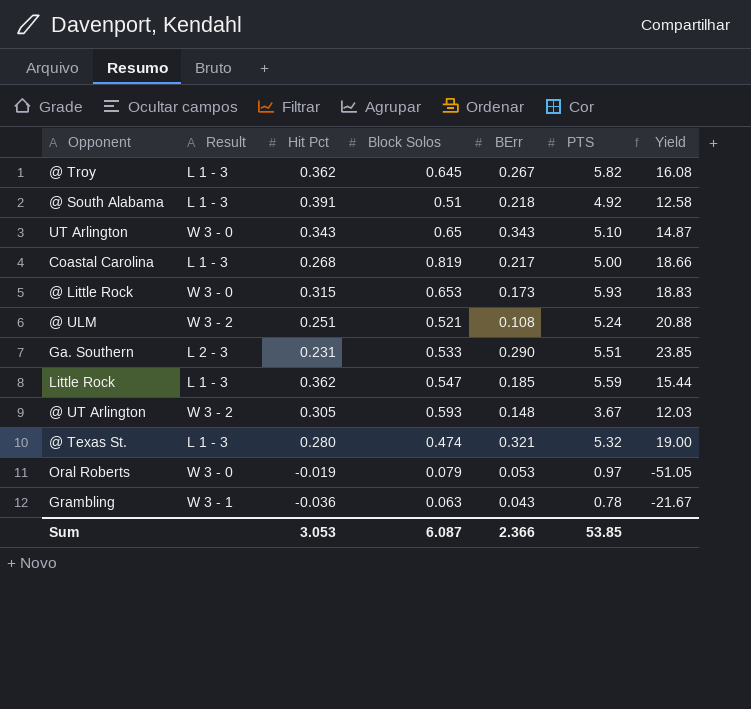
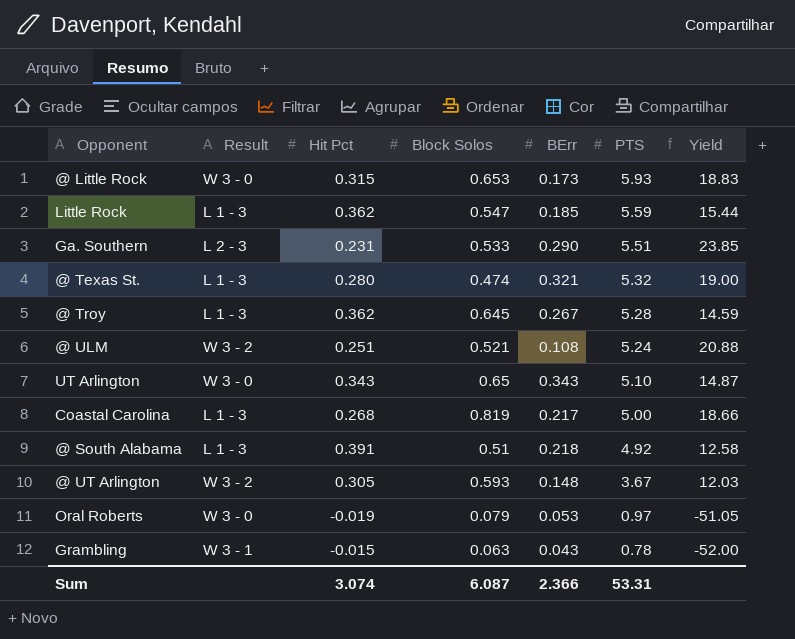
row order: none -> PTS descending
@ Troy | PTS: 5.82 -> 5.28
@ Troy | Yield: 16.08 -> 14.59
Grambling | Hit Pct: -0.036 -> -0.015
Grambling | Yield: -21.67 -> -52.00
Sum | Hit Pct: 3.053 -> 3.074
Sum | PTS: 53.85 -> 53.31

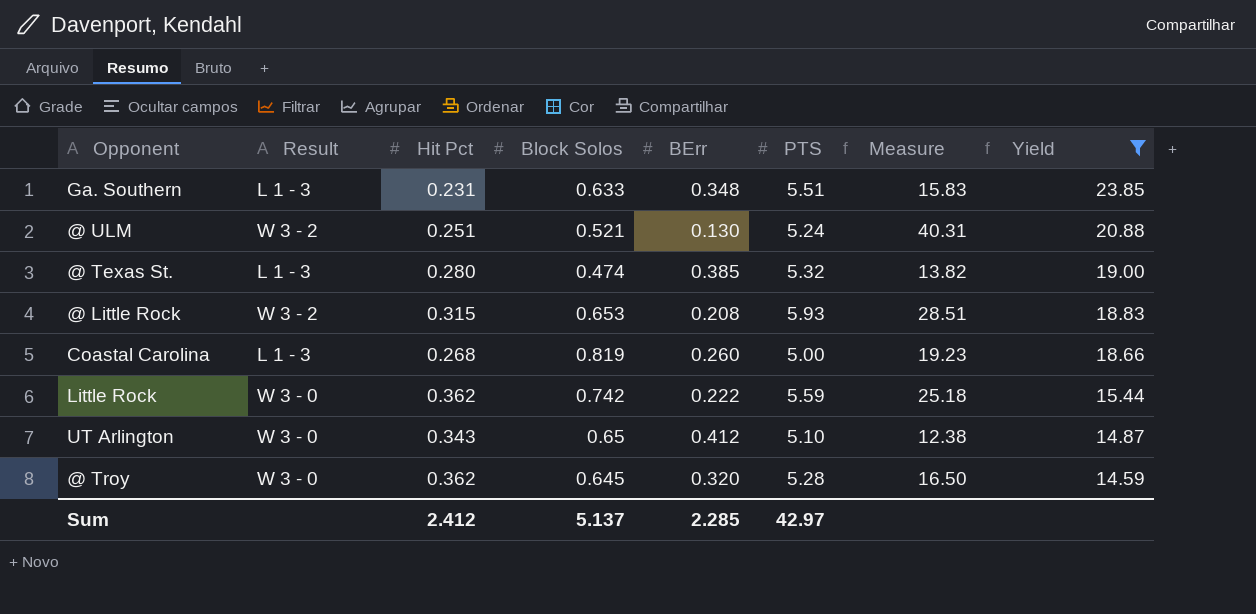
filter: none -> Yield >= 14.59
row order: PTS descending -> Yield descending
column Measure | formula: none -> [PTS] / [BErr]
Ga. Southern | Result: L 2 - 3 -> L 1 - 3
Ga. Southern | Block Solos: 0.533 -> 0.633
Ga. Southern | BErr: 0.290 -> 0.348
@ ULM | BErr: 0.108 -> 0.130
@ Texas St. | BErr: 0.321 -> 0.385
@ Little Rock | Result: W 3 - 0 -> W 3 - 2
@ Little Rock | BErr: 0.173 -> 0.208
Coastal Carolina | BErr: 0.217 -> 0.260
Little Rock | Result: L 1 - 3 -> W 3 - 0
Little Rock | Block Solos: 0.547 -> 0.742
Little Rock | BErr: 0.185 -> 0.222
UT Arlington | BErr: 0.343 -> 0.412
@ Troy | Result: L 1 - 3 -> W 3 - 0
@ Troy | BErr: 0.267 -> 0.320
Sum | Hit Pct: 3.074 -> 2.412
Sum | Block Solos: 6.087 -> 5.137
Sum | BErr: 2.366 -> 2.285
Sum | PTS: 53.31 -> 42.97

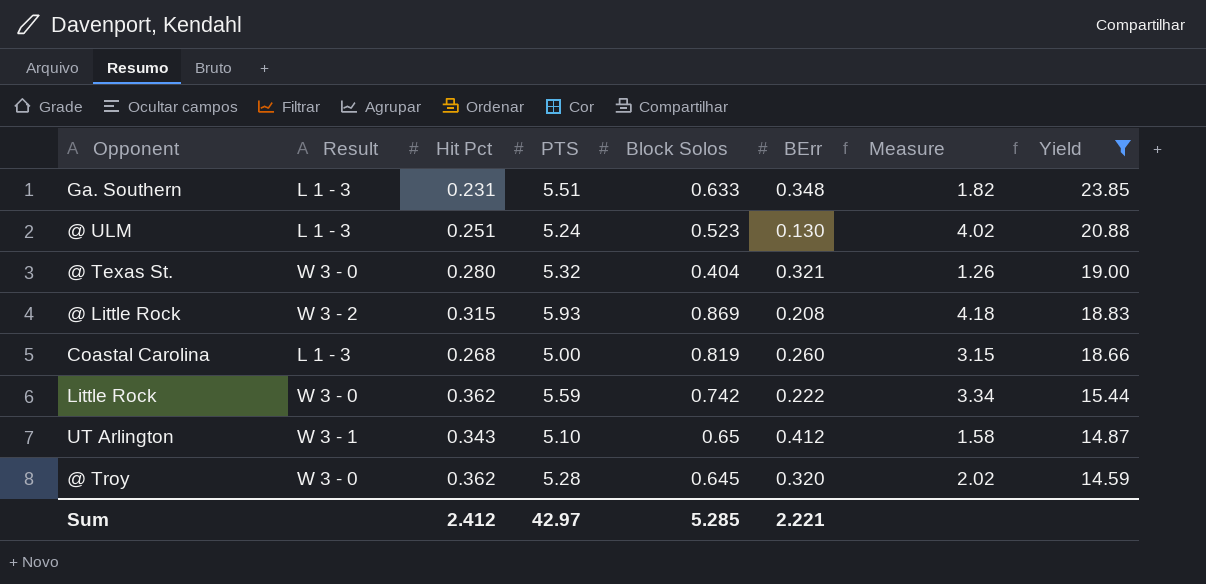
column PTS | position: 6 -> 4
column Measure | formula: [PTS] / [BErr] -> [Block Solos] / [BErr]
@ ULM | Result: W 3 - 2 -> L 1 - 3
@ ULM | Block Solos: 0.521 -> 0.523
@ Texas St. | Result: L 1 - 3 -> W 3 - 0
@ Texas St. | Block Solos: 0.474 -> 0.404
@ Texas St. | BErr: 0.385 -> 0.321
@ Little Rock | Block Solos: 0.653 -> 0.869
UT Arlington | Result: W 3 - 0 -> W 3 - 1
Sum | Block Solos: 5.137 -> 5.285
Sum | BErr: 2.285 -> 2.221

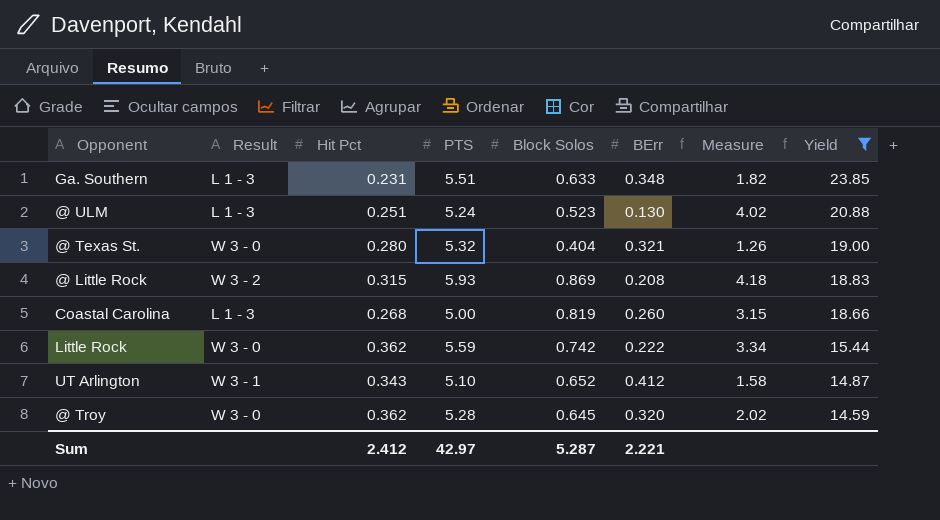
UT Arlington | Block Solos: 0.65 -> 0.652
Sum | Block Solos: 5.285 -> 5.287

